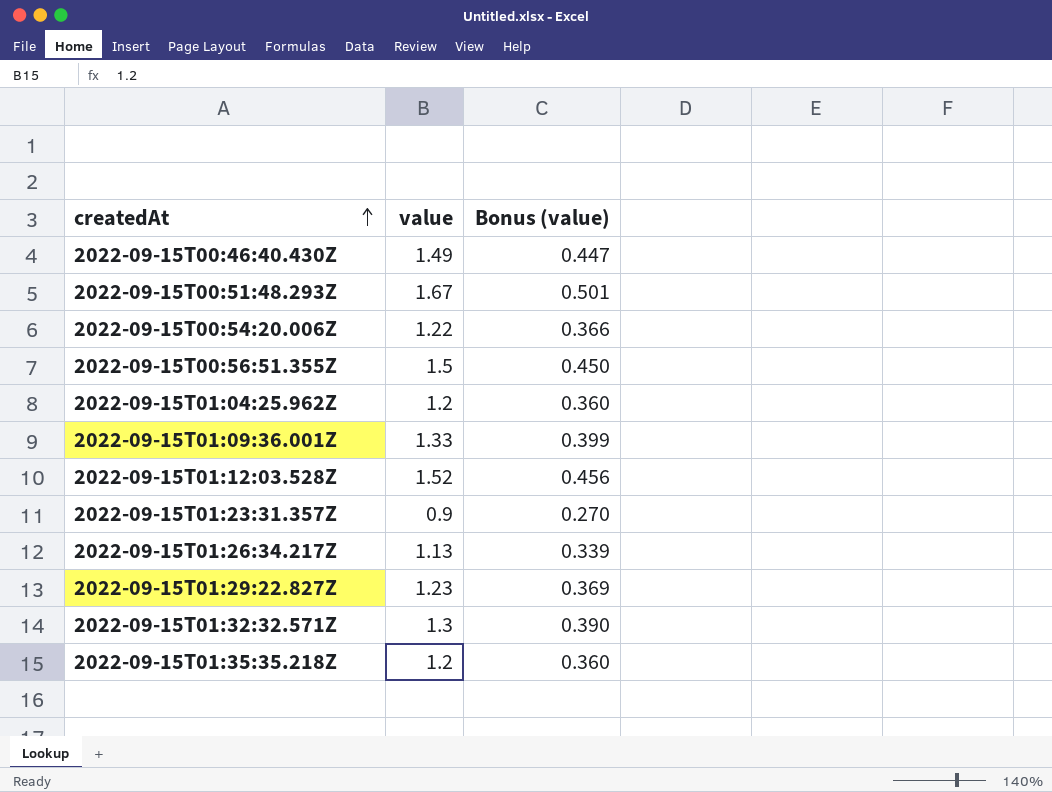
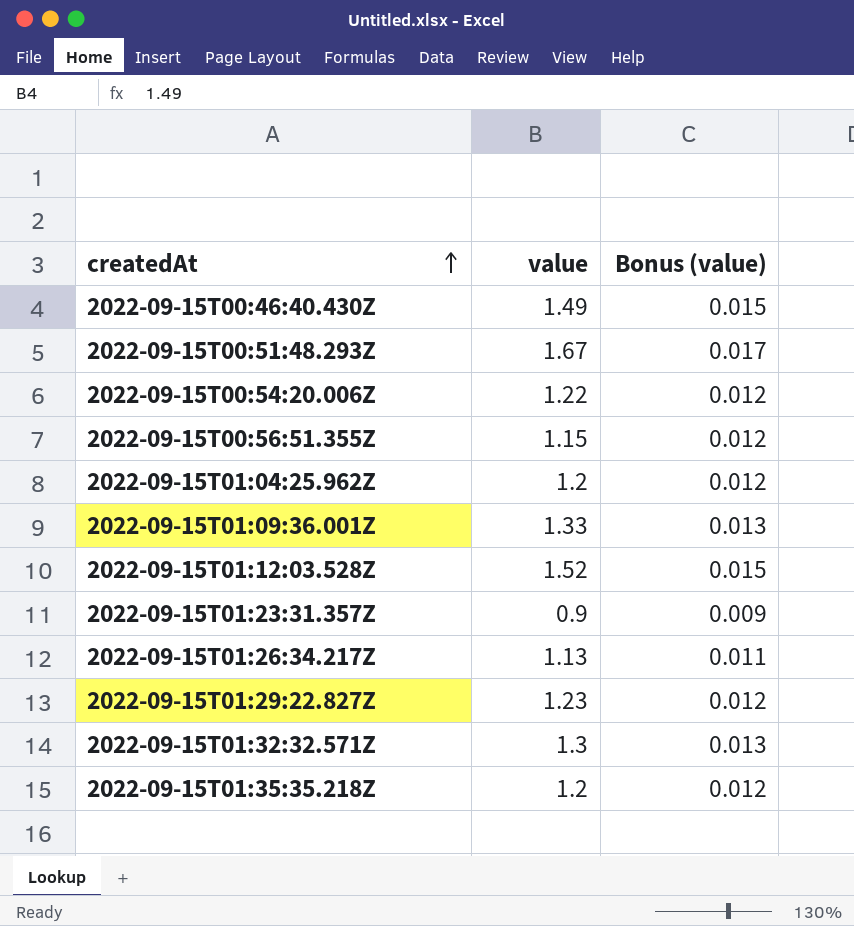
column Bonus (value) | formula: [value] * 0.3 -> [value] * 0.01
2022-09-15T00:56:51.355Z | value: 1.5 -> 1.15

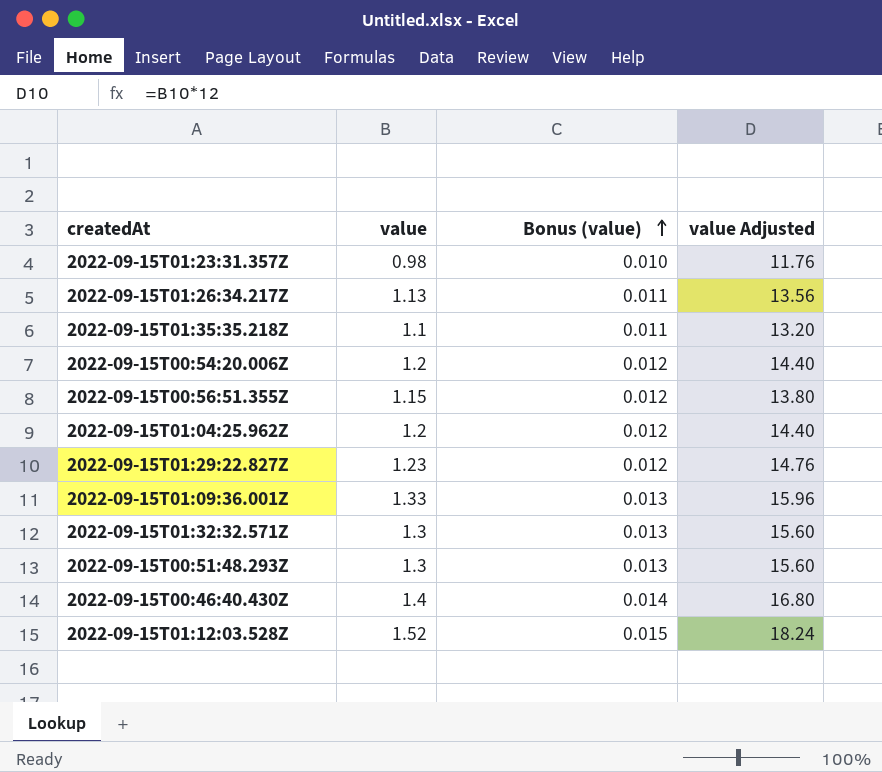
row order: createdAt ascending -> Bonus (value) ascending
column value Adjusted | formula: none -> [value] * 12
2022-09-15T01:23:31.357Z | value: 0.9 -> 0.98
2022-09-15T01:23:31.357Z | Bonus (value): 0.009 -> 0.010
2022-09-15T01:35:35.218Z | value: 1.2 -> 1.1
2022-09-15T01:35:35.218Z | Bonus (value): 0.012 -> 0.011
2022-09-15T00:54:20.006Z | value: 1.22 -> 1.2
2022-09-15T00:51:48.293Z | value: 1.67 -> 1.3
2022-09-15T00:51:48.293Z | Bonus (value): 0.017 -> 0.013
2022-09-15T00:46:40.430Z | value: 1.49 -> 1.4
2022-09-15T00:46:40.430Z | Bonus (value): 0.015 -> 0.014

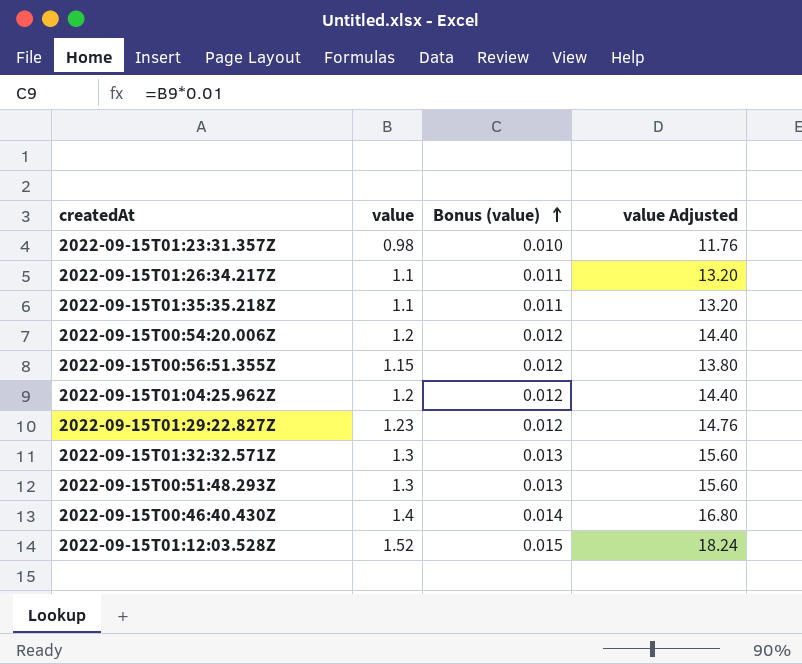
row 2022-09-15T01:09:36.001Z: 1.33 | 0.013 | 15.96 -> none
2022-09-15T01:26:34.217Z | value: 1.13 -> 1.1
2022-09-15T01:26:34.217Z | value Adjusted: 13.56 -> 13.20

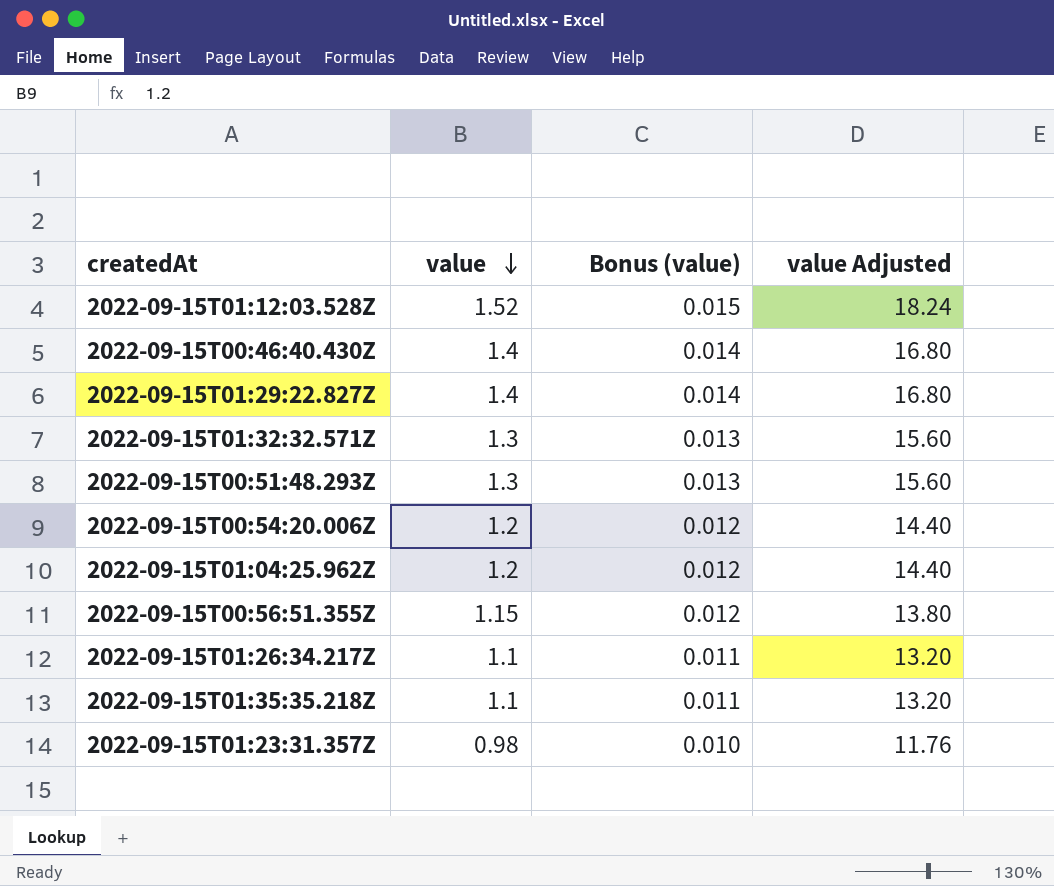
row order: Bonus (value) ascending -> value descending
2022-09-15T01:29:22.827Z | value: 1.23 -> 1.4
2022-09-15T01:29:22.827Z | Bonus (value): 0.012 -> 0.014
2022-09-15T01:29:22.827Z | value Adjusted: 14.76 -> 16.80

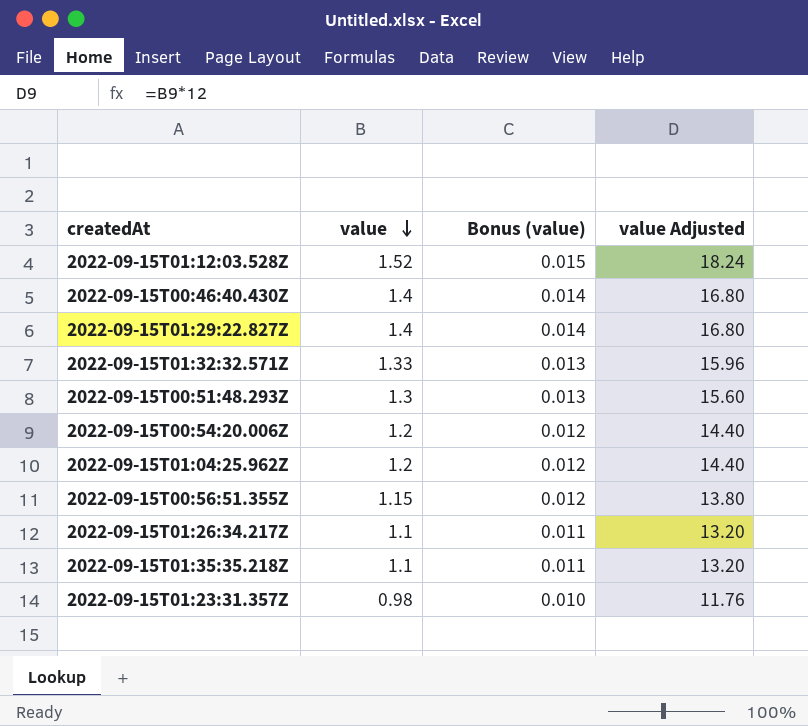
2022-09-15T01:32:32.571Z | value: 1.3 -> 1.33
2022-09-15T01:32:32.571Z | value Adjusted: 15.60 -> 15.96

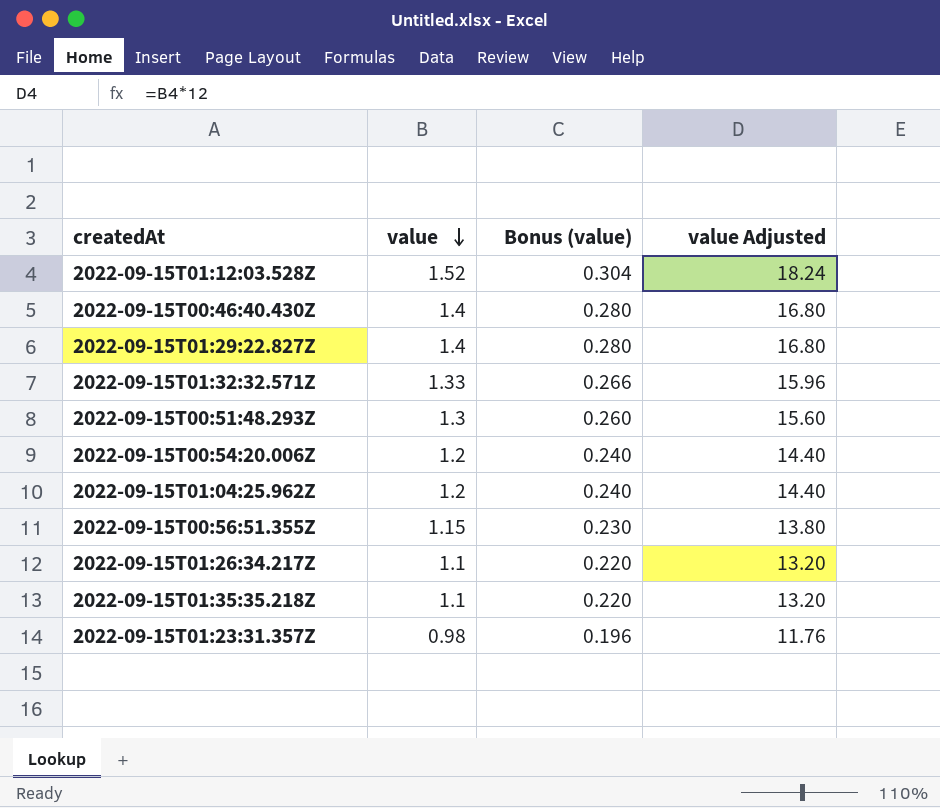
column Bonus (value) | formula: [value] * 0.01 -> [value] * 0.2

